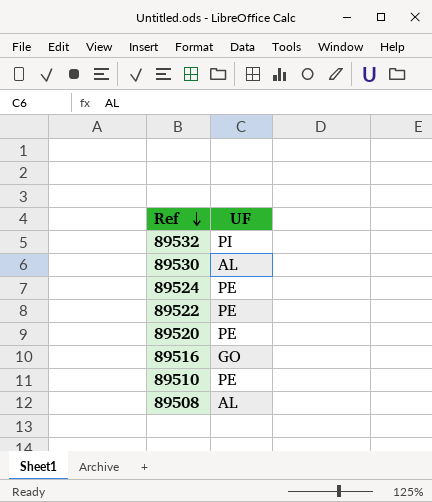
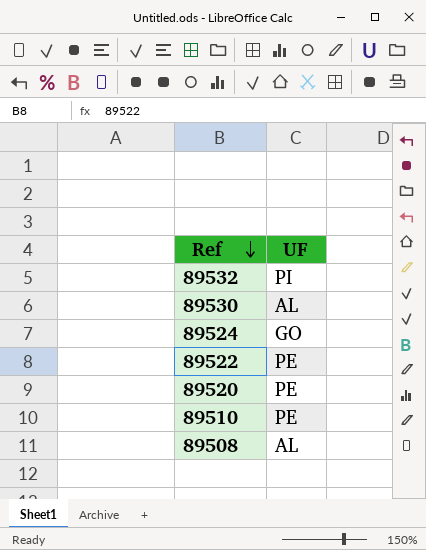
row 89516: GO -> none
89524 | UF: PE -> GO

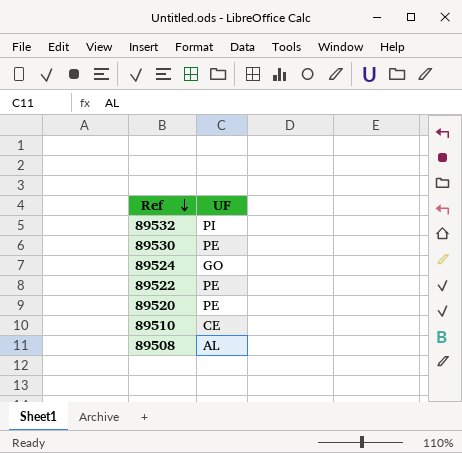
89530 | UF: AL -> PE
89510 | UF: PE -> CE

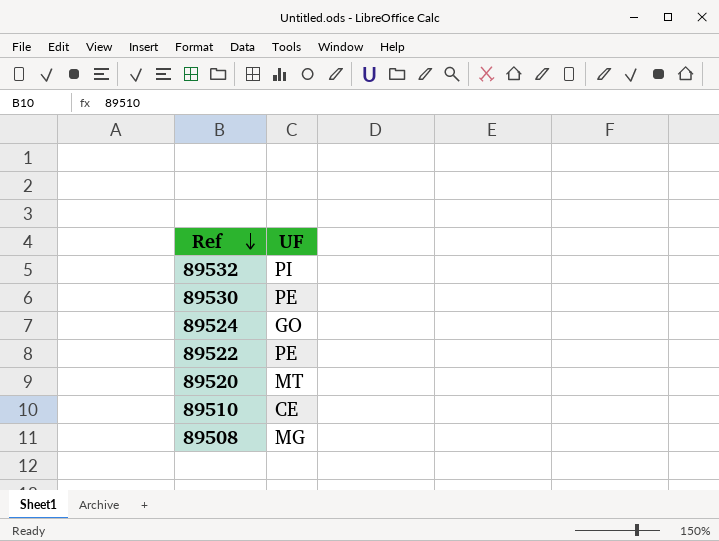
89520 | UF: PE -> MT
89508 | UF: AL -> MG

